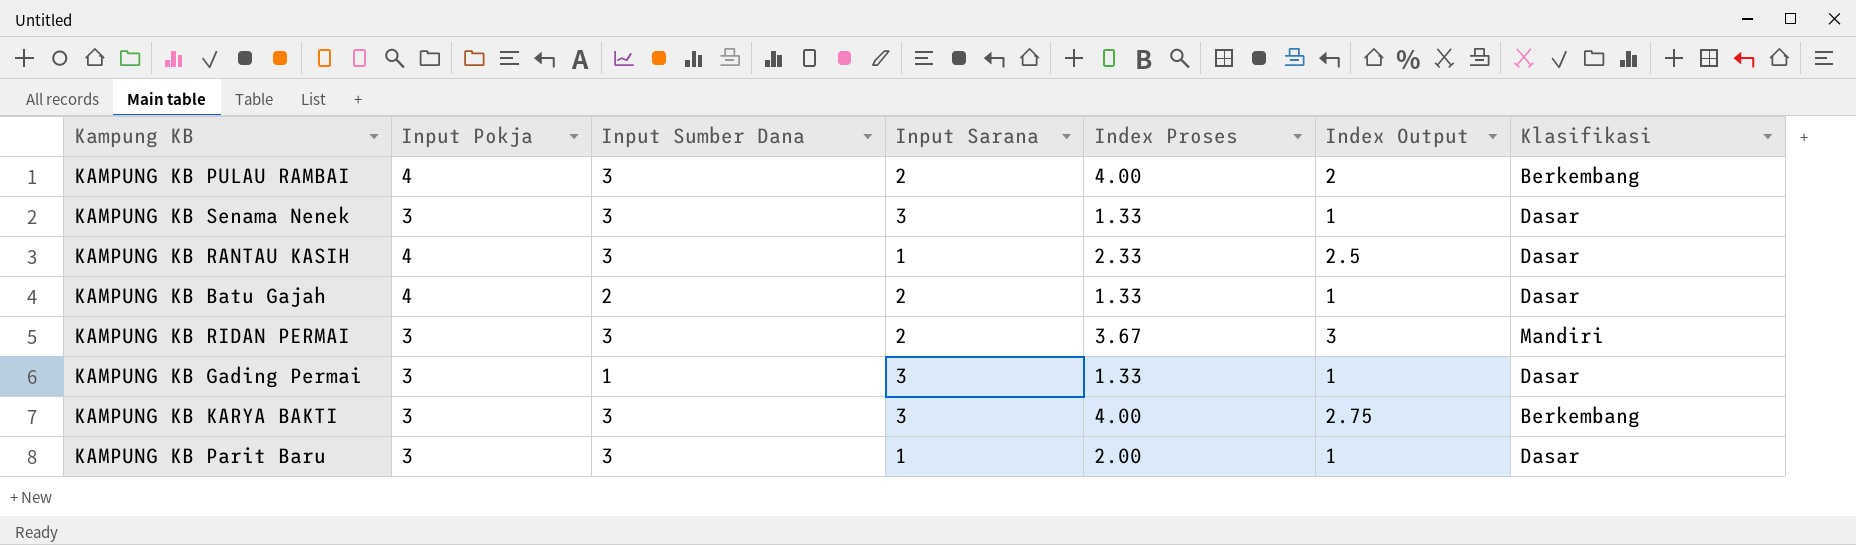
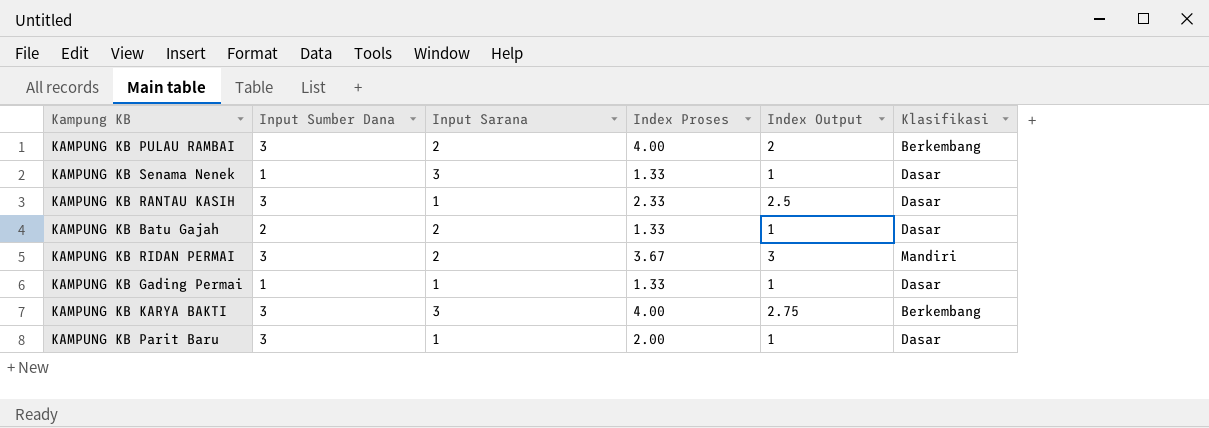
column Input Pokja | position: 2 -> none
KAMPUNG KB Senama Nenek | Input Sumber Dana: 3 -> 1
KAMPUNG KB Gading Permai | Input Sarana: 3 -> 1

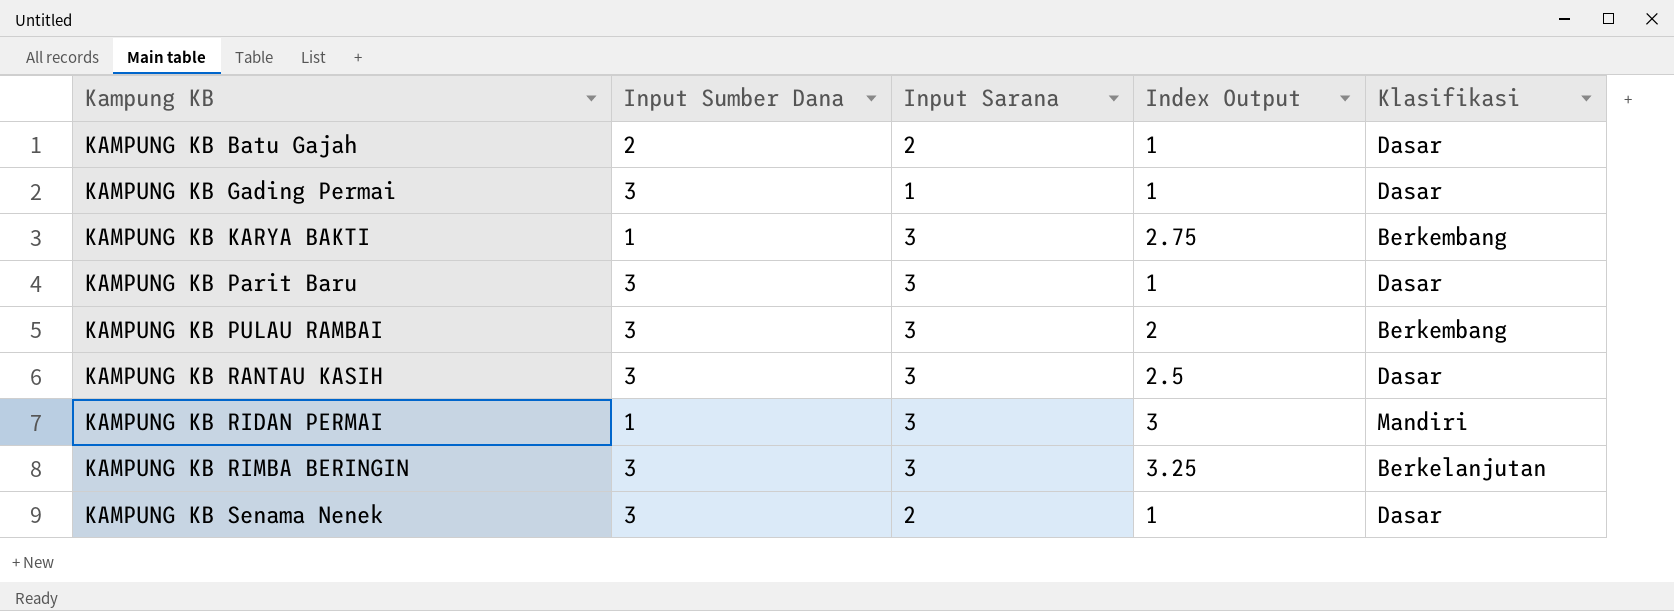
row order: none -> Kampung KB ascending
column Index Proses | position: 4 -> none
KAMPUNG KB Gading Permai | Input Sumber Dana: 1 -> 3
KAMPUNG KB KARYA BAKTI | Input Sumber Dana: 3 -> 1
KAMPUNG KB Parit Baru | Input Sarana: 1 -> 3
KAMPUNG KB PULAU RAMBAI | Input Sarana: 2 -> 3
KAMPUNG KB RANTAU KASIH | Input Sarana: 1 -> 3
KAMPUNG KB RIDAN PERMAI | Input Sumber Dana: 3 -> 1
KAMPUNG KB RIDAN PERMAI | Input Sarana: 2 -> 3
row KAMPUNG KB RIMBA BERINGIN: none -> 3 | 3 | 3.25 | Berkelanjutan
KAMPUNG KB Senama Nenek | Input Sumber Dana: 1 -> 3
KAMPUNG KB Senama Nenek | Input Sarana: 3 -> 2

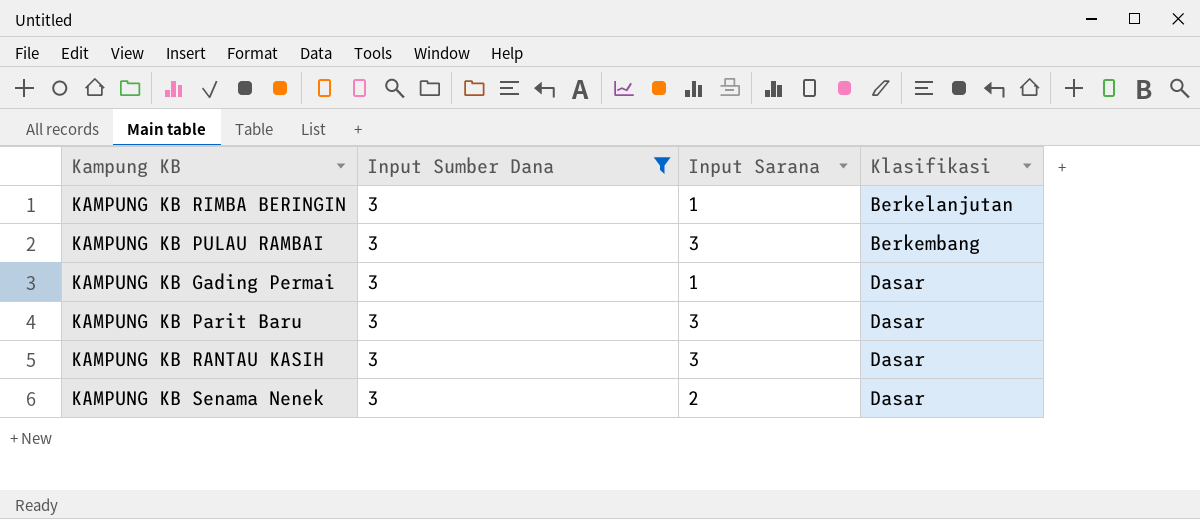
filter: none -> Input Sumber Dana = 3
row order: Kampung KB ascending -> Klasifikasi ascending
column Index Output | position: 4 -> none
KAMPUNG KB RIMBA BERINGIN | Input Sarana: 3 -> 1

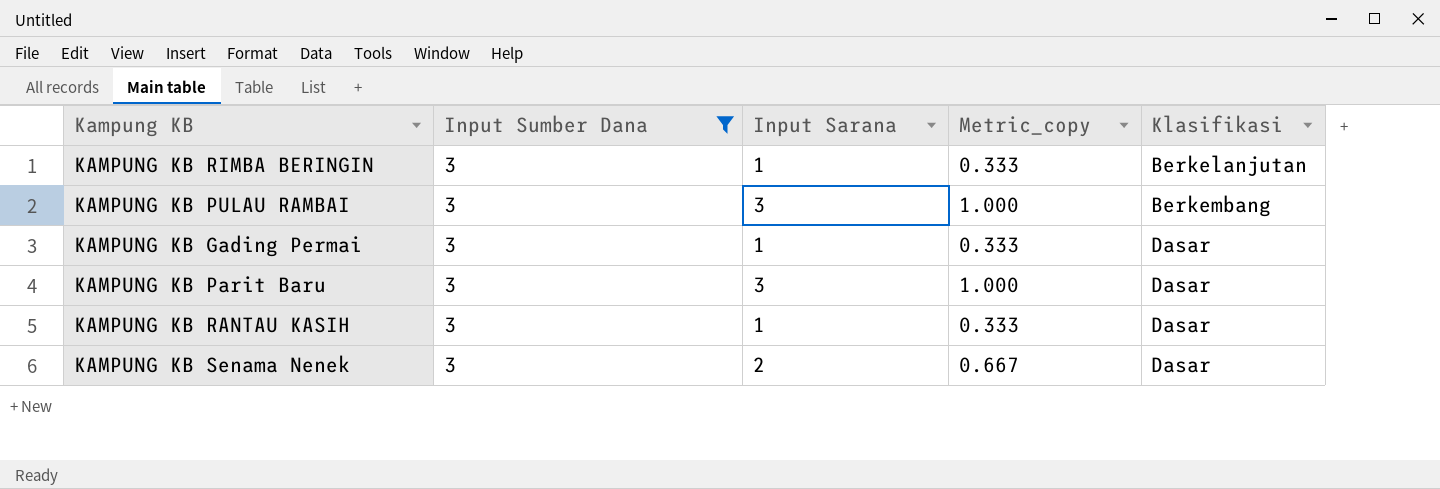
column Metric_copy | formula: none -> [Input Sarana] / [Input Sumber Dana]
KAMPUNG KB RANTAU KASIH | Input Sarana: 3 -> 1

